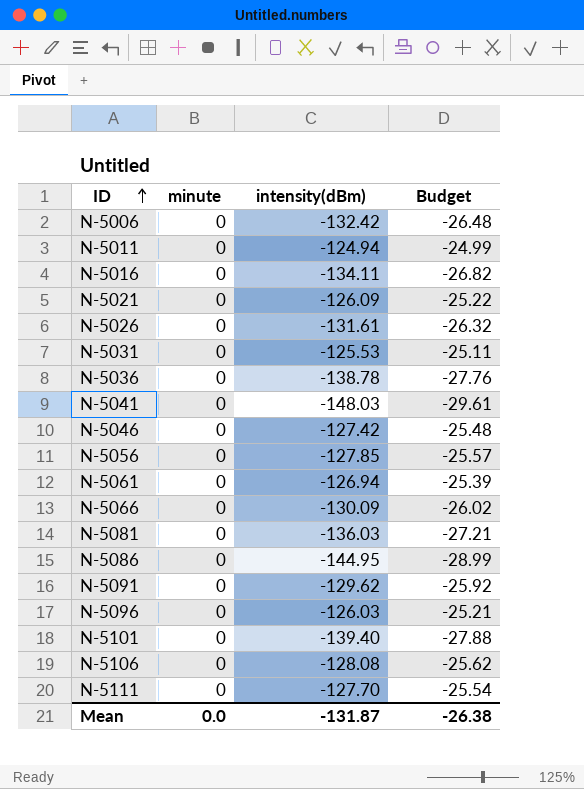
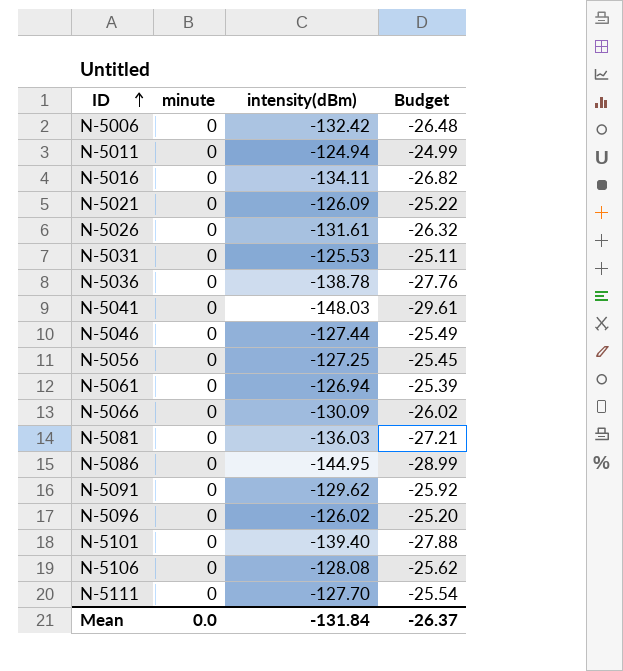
N-5046 | intensity(dBm): -127.42 -> -127.44
N-5046 | Budget: -25.48 -> -25.49
N-5056 | intensity(dBm): -127.85 -> -127.25
N-5056 | Budget: -25.57 -> -25.45
N-5096 | intensity(dBm): -126.03 -> -126.02
N-5096 | Budget: -25.21 -> -25.20
Mean | intensity(dBm): -131.87 -> -131.84
Mean | Budget: -26.38 -> -26.37

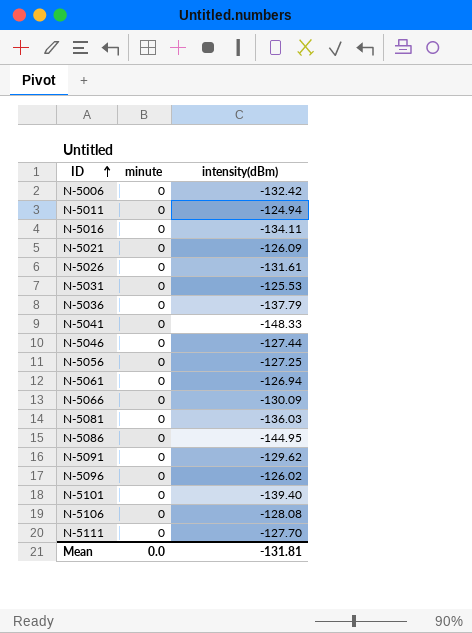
column Budget | formula: [intensity(dBm)] * 0.2 -> none
N-5036 | intensity(dBm): -138.78 -> -137.79
N-5041 | intensity(dBm): -148.03 -> -148.33
Mean | intensity(dBm): -131.84 -> -131.81

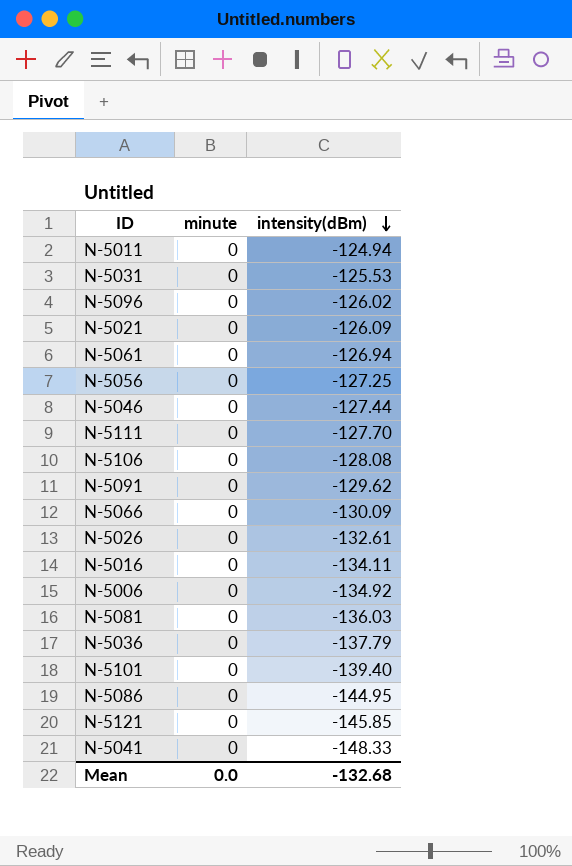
row order: ID ascending -> intensity(dBm) descending
N-5026 | intensity(dBm): -131.61 -> -132.61
N-5006 | intensity(dBm): -132.42 -> -134.92
row N-5121: none -> 0 | -145.85
Mean | intensity(dBm): -131.81 -> -132.68

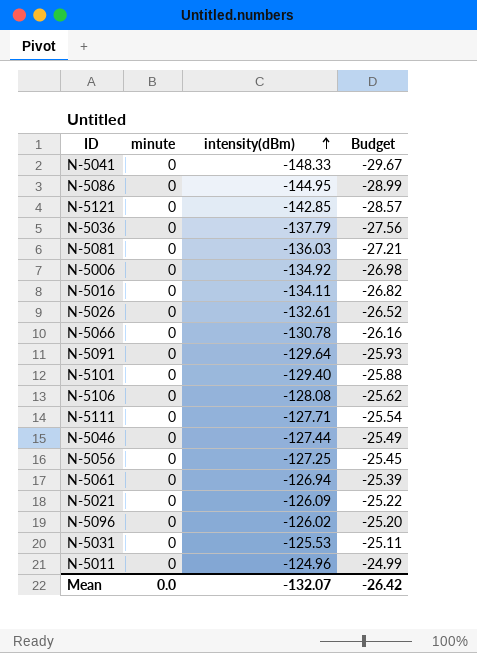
row order: intensity(dBm) descending -> intensity(dBm) ascending
column Budget | formula: none -> [intensity(dBm)] * 0.2
N-5121 | intensity(dBm): -145.85 -> -142.85
N-5066 | intensity(dBm): -130.09 -> -130.78
N-5091 | intensity(dBm): -129.62 -> -129.64
N-5101 | intensity(dBm): -139.40 -> -129.40
N-5111 | intensity(dBm): -127.70 -> -127.71
N-5011 | intensity(dBm): -124.94 -> -124.96
Mean | intensity(dBm): -132.68 -> -132.07

